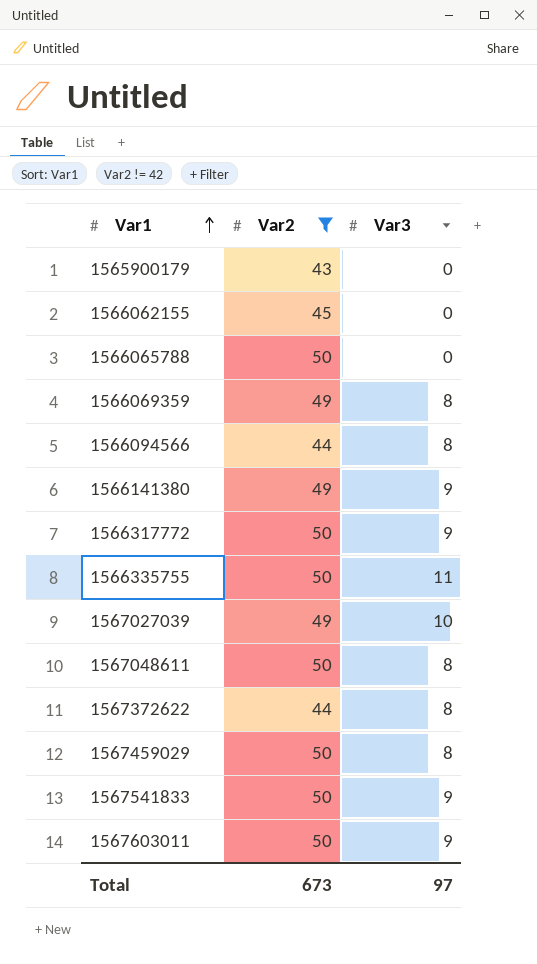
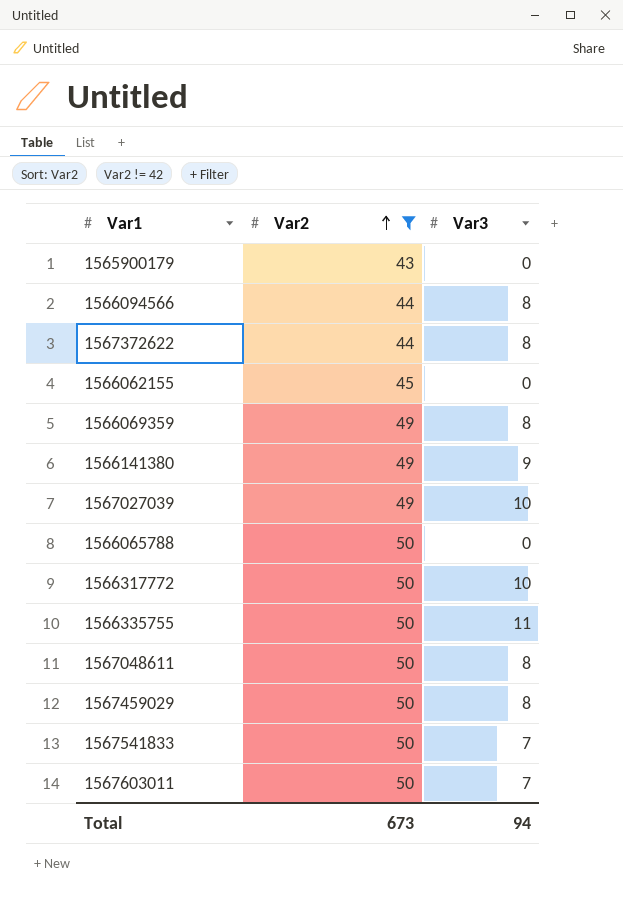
row order: Var1 ascending -> Var2 ascending
1566317772 | Var3: 9 -> 10
1567541833 | Var3: 9 -> 7
1567603011 | Var3: 9 -> 7
Total | Var3: 97 -> 94

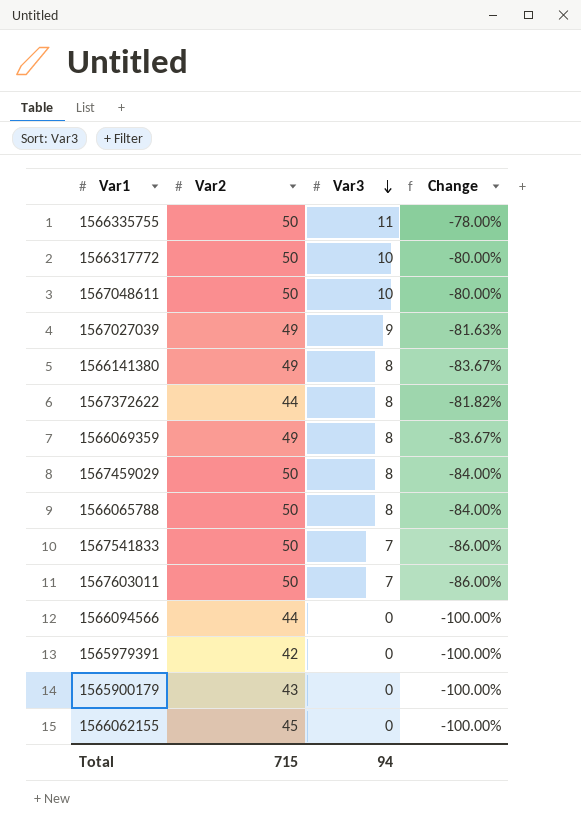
filter: Var2 != 42 -> none
row order: Var2 ascending -> Var3 descending
column Change | formula: none -> ([Var3] - [Var2]) / [Var2]
1567048611 | Var3: 8 -> 10
1567027039 | Var3: 10 -> 9
1566141380 | Var3: 9 -> 8
1566065788 | Var3: 0 -> 8
1566094566 | Var3: 8 -> 0
Total | Var2: 673 -> 715

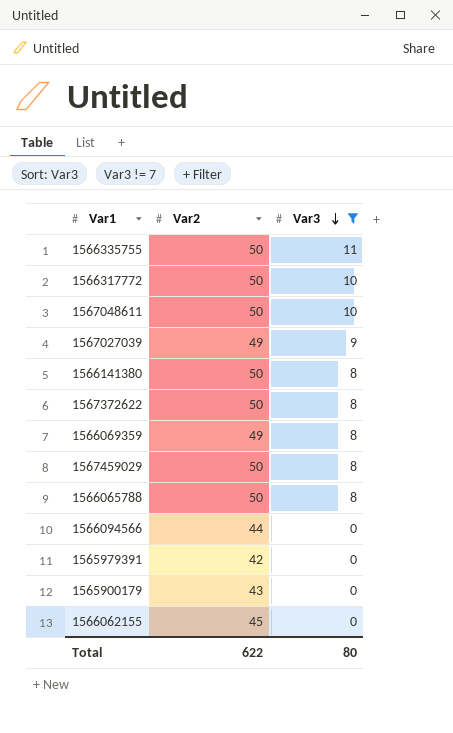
filter: none -> Var3 != 7
column Change | formula: ([Var3] - [Var2]) / [Var2] -> none
1566141380 | Var2: 49 -> 50
1567372622 | Var2: 44 -> 50
Total | Var2: 715 -> 622
Total | Var3: 94 -> 80

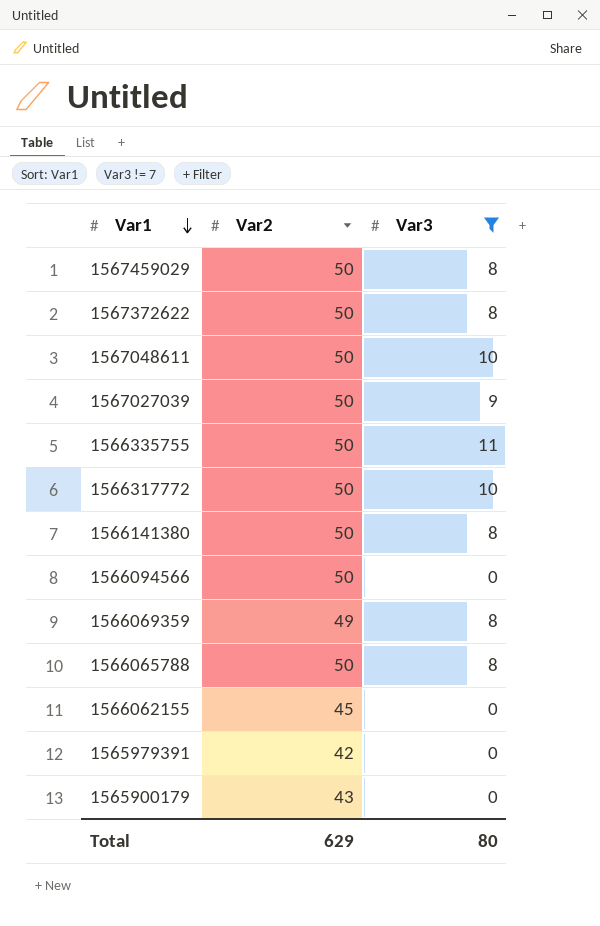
row order: Var3 descending -> Var1 descending
1567027039 | Var2: 49 -> 50
1566094566 | Var2: 44 -> 50
Total | Var2: 622 -> 629

